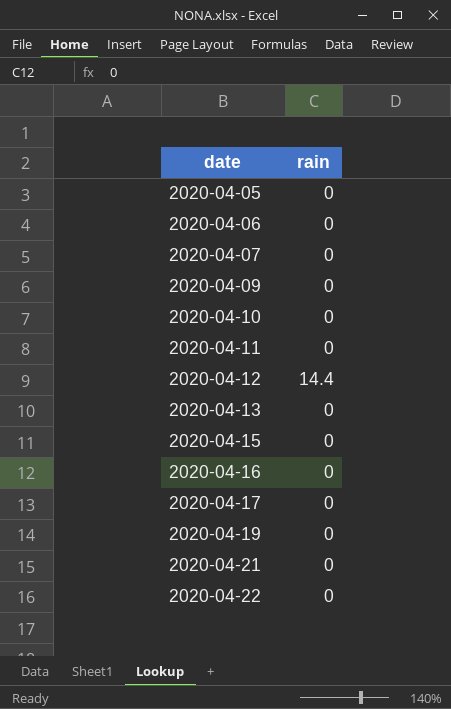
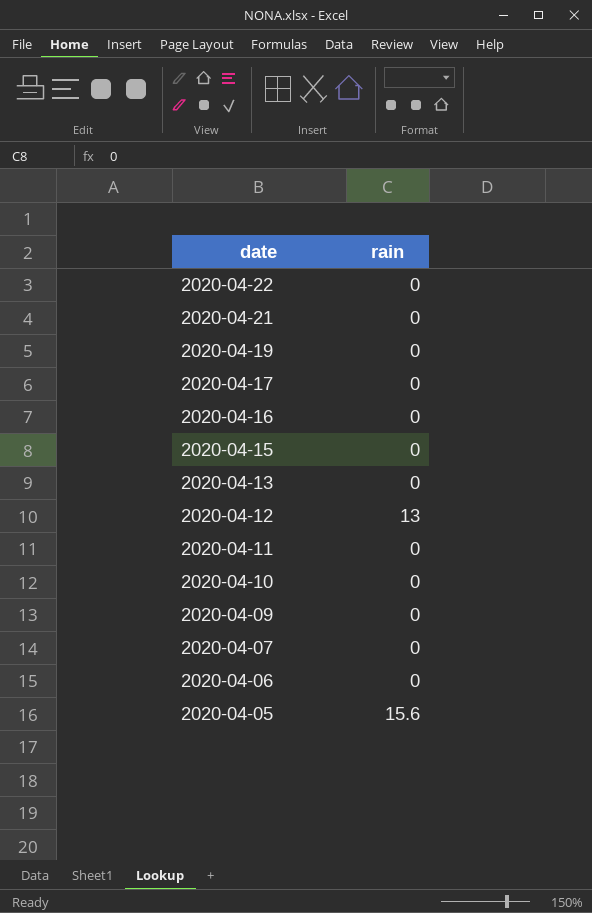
row order: date ascending -> date descending
2020-04-12 | rain: 14.4 -> 13
2020-04-05 | rain: 0 -> 15.6

